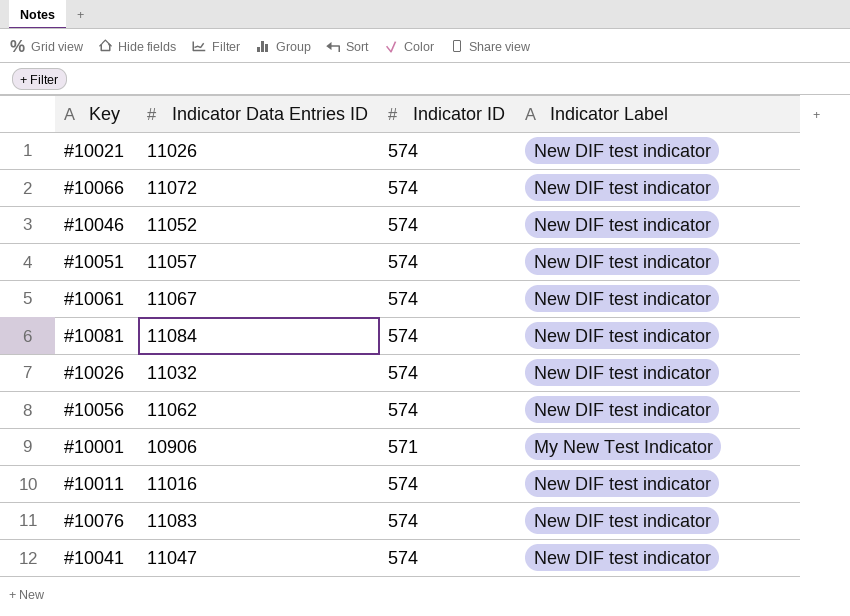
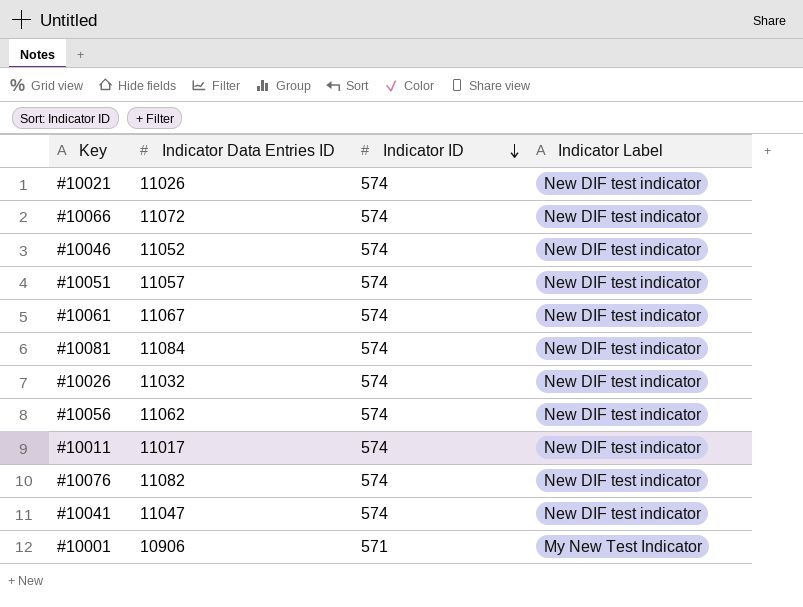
row order: none -> Indicator ID descending
#10011 | Indicator Data Entries ID: 11016 -> 11017
#10076 | Indicator Data Entries ID: 11083 -> 11082

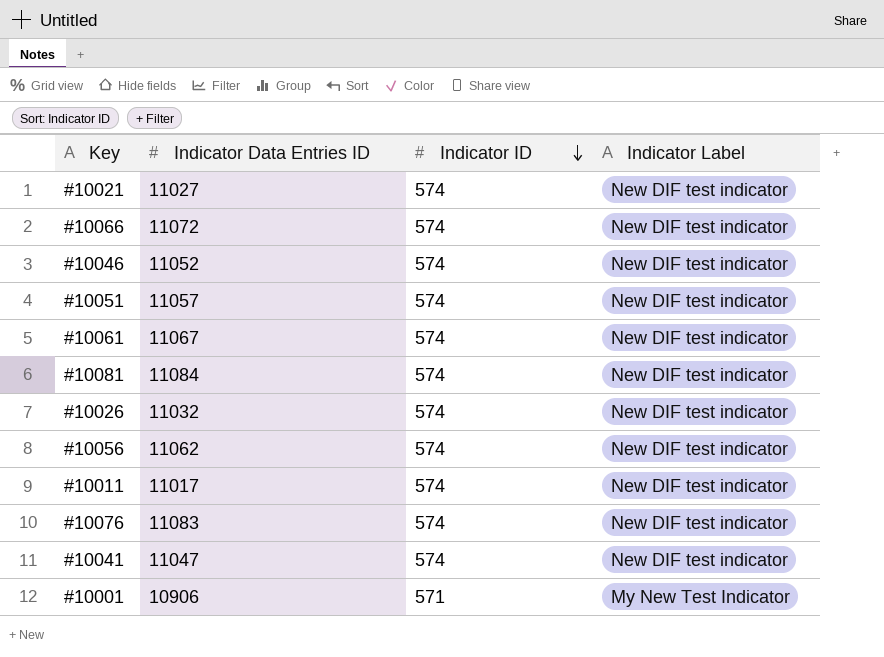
#10021 | Indicator Data Entries ID: 11026 -> 11027
#10076 | Indicator Data Entries ID: 11082 -> 11083

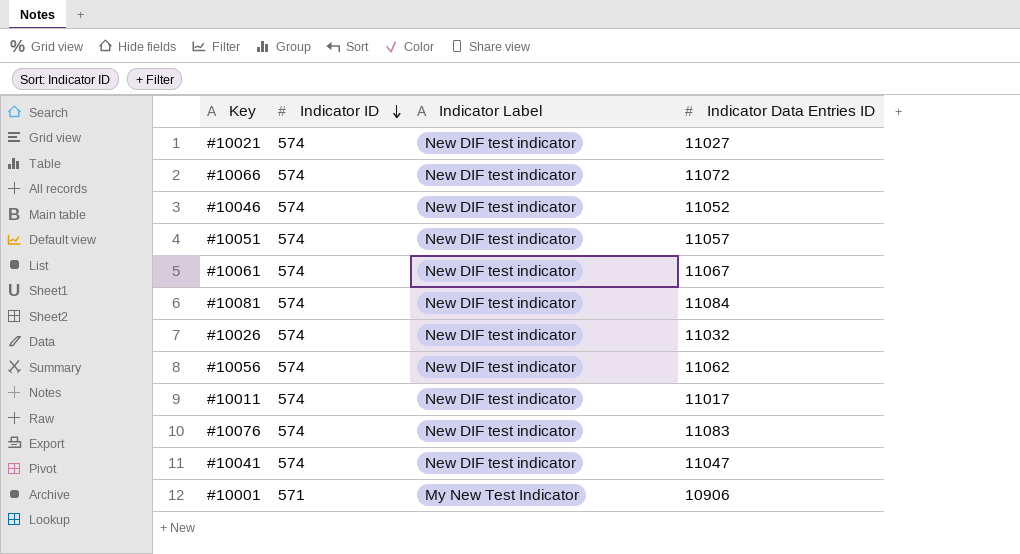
column Indicator Data Entries ID | position: 2 -> 4

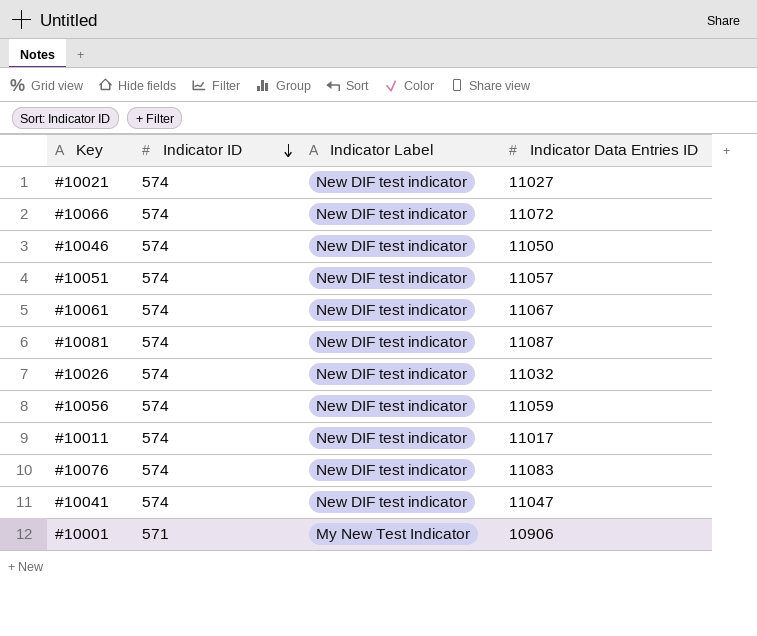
#10046 | Indicator Data Entries ID: 11052 -> 11050
#10081 | Indicator Data Entries ID: 11084 -> 11087
#10056 | Indicator Data Entries ID: 11062 -> 11059

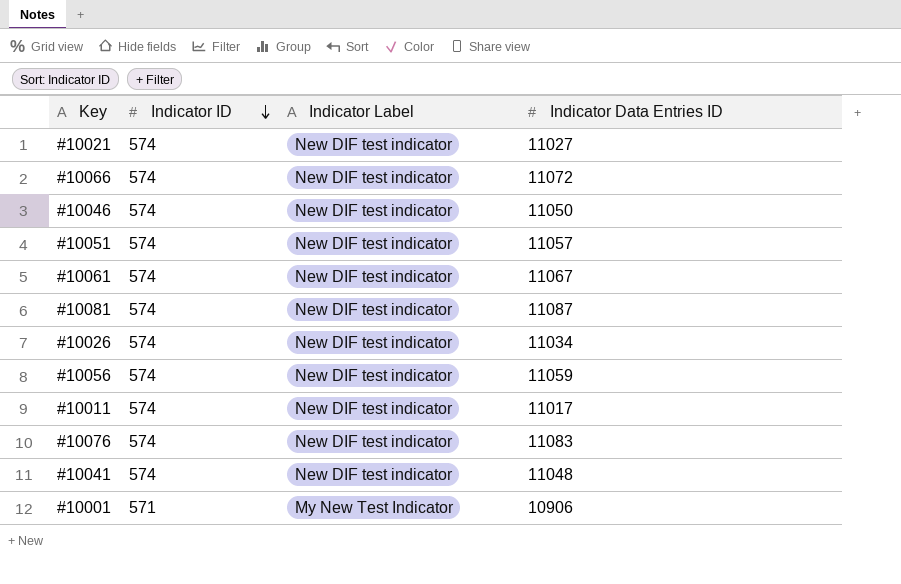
#10026 | Indicator Data Entries ID: 11032 -> 11034
#10041 | Indicator Data Entries ID: 11047 -> 11048

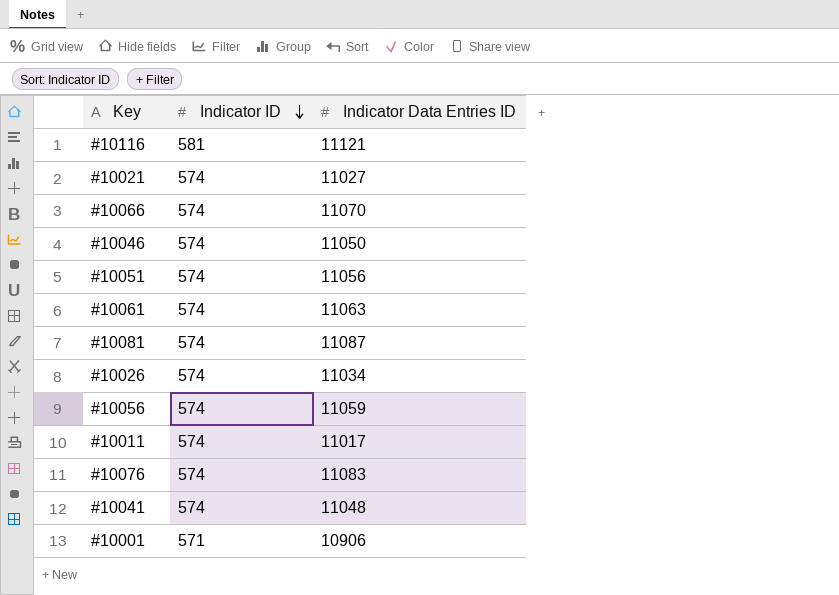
column Indicator Label | position: 3 -> none
row #10116: none -> 581 | 11121
#10066 | Indicator Data Entries ID: 11072 -> 11070
#10051 | Indicator Data Entries ID: 11057 -> 11056
#10061 | Indicator Data Entries ID: 11067 -> 11063

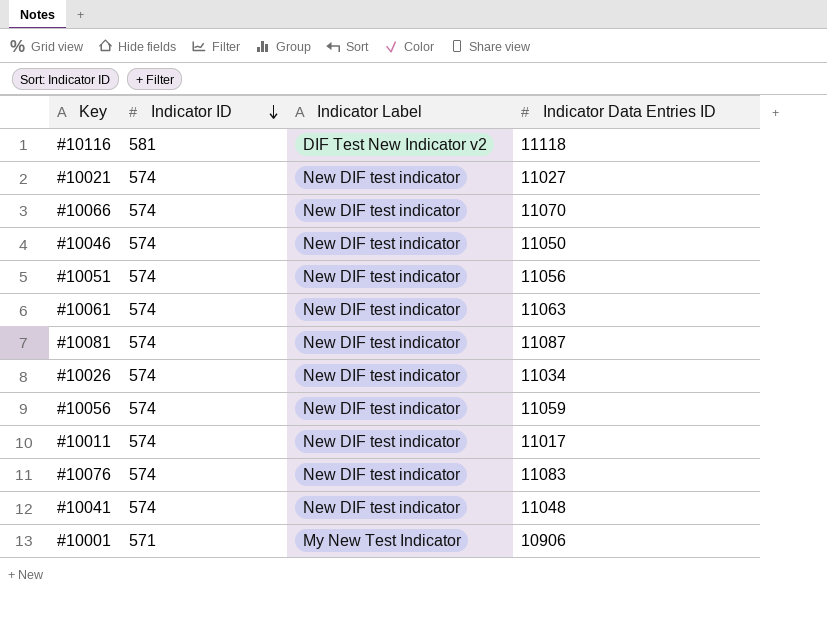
column Indicator Label | position: none -> 3
#10116 | Indicator Data Entries ID: 11121 -> 11118

